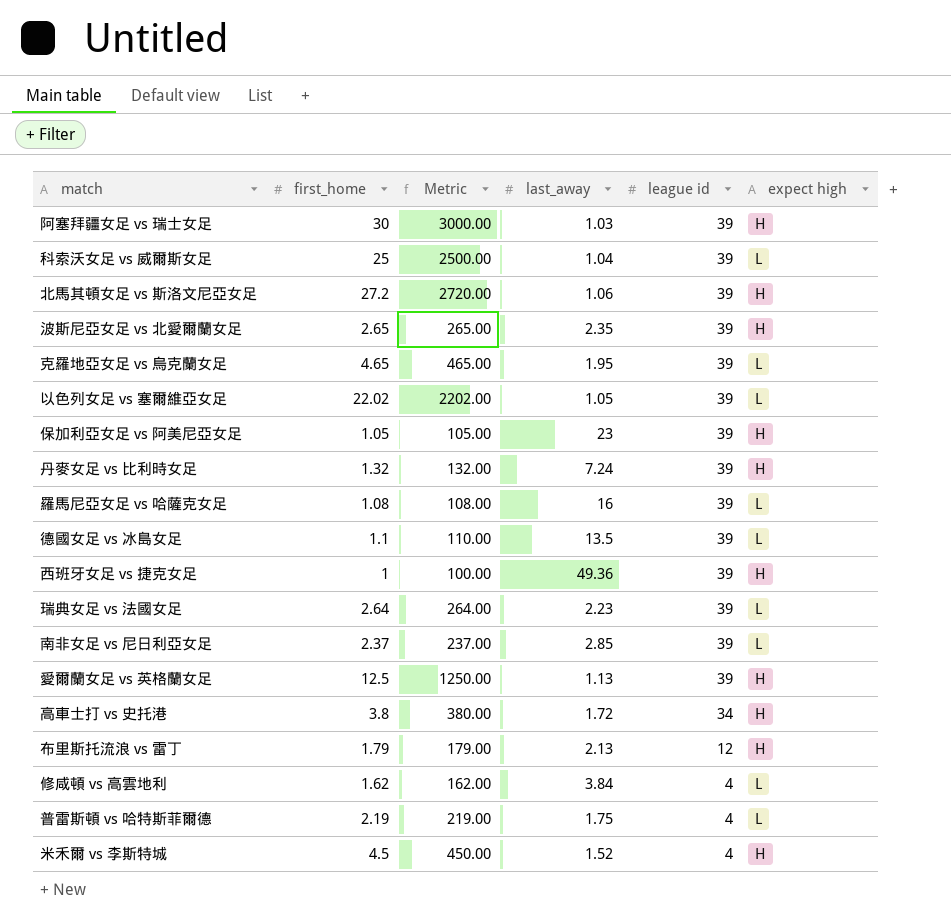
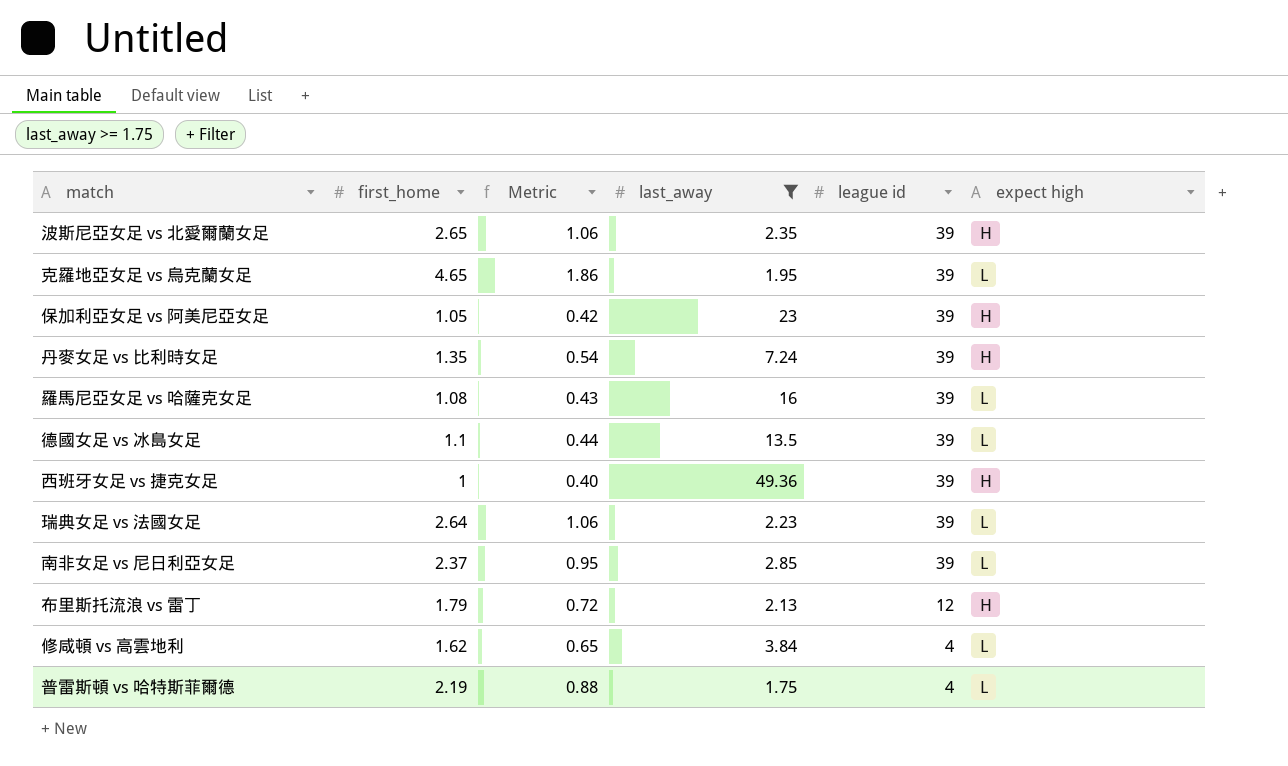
filter: none -> last_away >= 1.75
column Metric | formula: [first_home] * 100 -> [first_home] * 0.4
丹麥女足 vs 比利時女足 | first_home: 1.32 -> 1.35

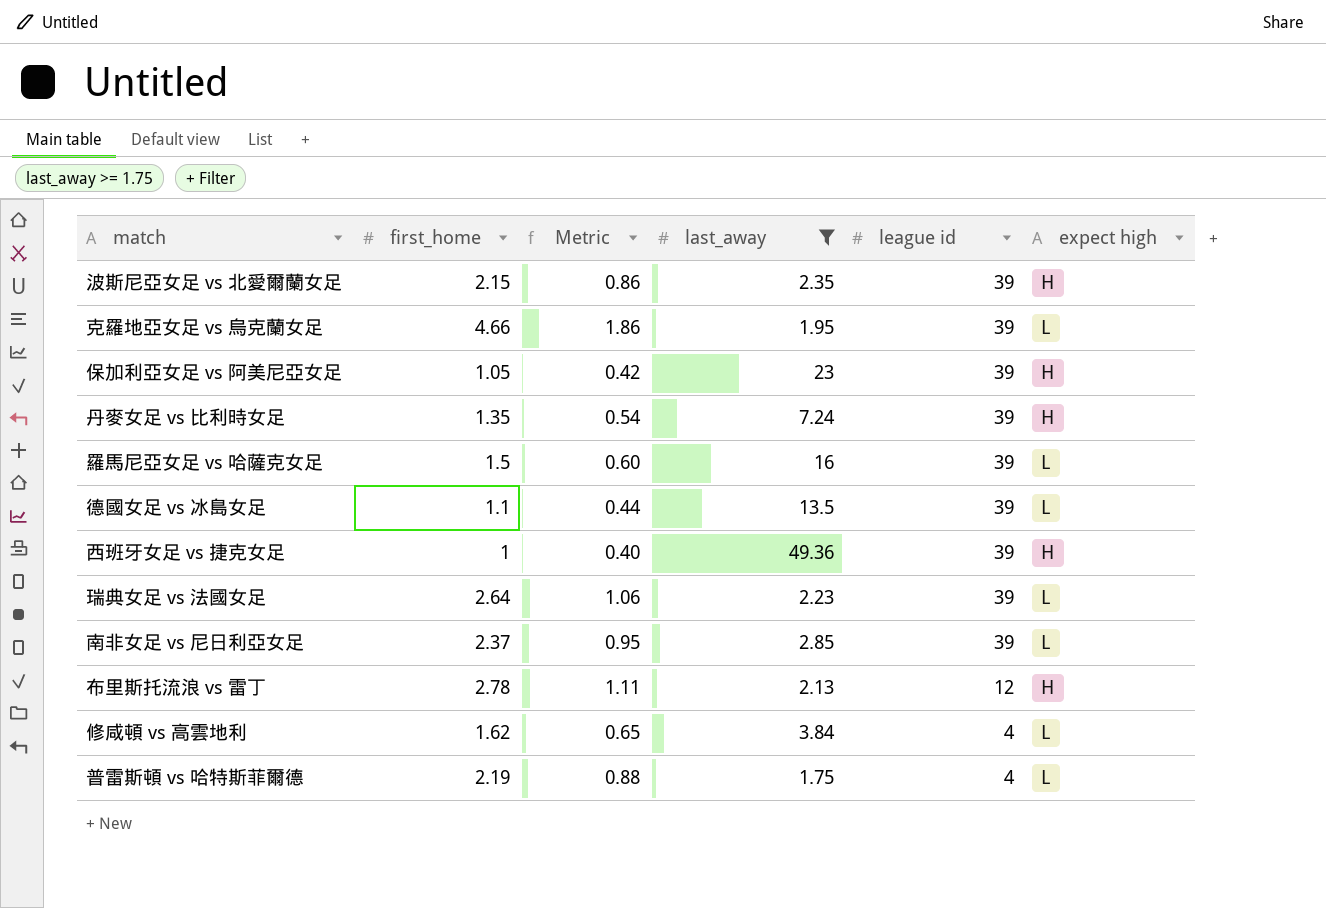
波斯尼亞女足 vs 北愛爾蘭女足 | first_home: 2.65 -> 2.15
波斯尼亞女足 vs 北愛爾蘭女足 | Metric: 1.06 -> 0.86
克羅地亞女足 vs 烏克蘭女足 | first_home: 4.65 -> 4.66
羅馬尼亞女足 vs 哈薩克女足 | first_home: 1.08 -> 1.5
羅馬尼亞女足 vs 哈薩克女足 | Metric: 0.43 -> 0.60
布里斯托流浪 vs 雷丁 | first_home: 1.79 -> 2.78
布里斯托流浪 vs 雷丁 | Metric: 0.72 -> 1.11

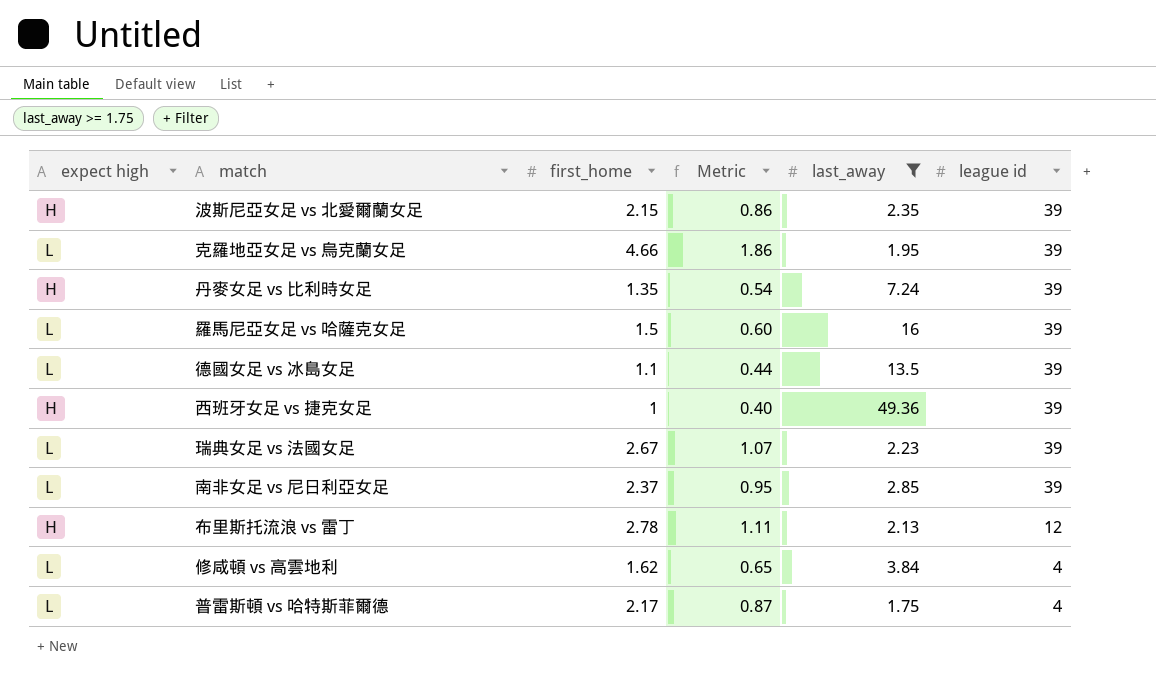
column expect high | position: 6 -> 1
row 保加利亞女足 vs 阿美尼亞女足: 1.05 | 0.42 | 23 | 39 | H -> none
瑞典女足 vs 法國女足 | first_home: 2.64 -> 2.67
瑞典女足 vs 法國女足 | Metric: 1.06 -> 1.07
普雷斯頓 vs 哈特斯菲爾德 | first_home: 2.19 -> 2.17
普雷斯頓 vs 哈特斯菲爾德 | Metric: 0.88 -> 0.87

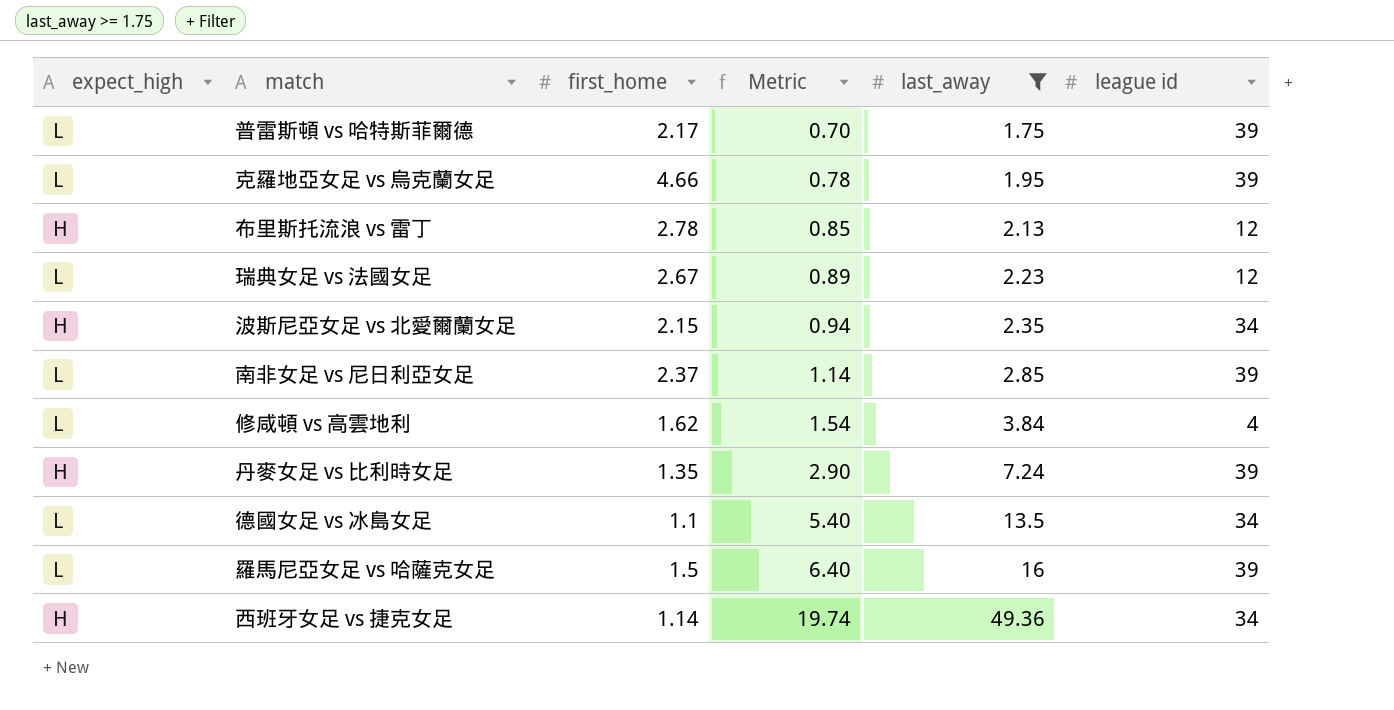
row order: league id descending -> Metric ascending
column name: expect high -> expect_high
column Metric | formula: [first_home] * 0.4 -> [last_away] * 0.4
普雷斯頓 vs 哈特斯菲爾德 | league id: 4 -> 39
瑞典女足 vs 法國女足 | league id: 39 -> 12
波斯尼亞女足 vs 北愛爾蘭女足 | league id: 39 -> 34
德國女足 vs 冰島女足 | league id: 39 -> 34
西班牙女足 vs 捷克女足 | first_home: 1 -> 1.14
西班牙女足 vs 捷克女足 | league id: 39 -> 34

